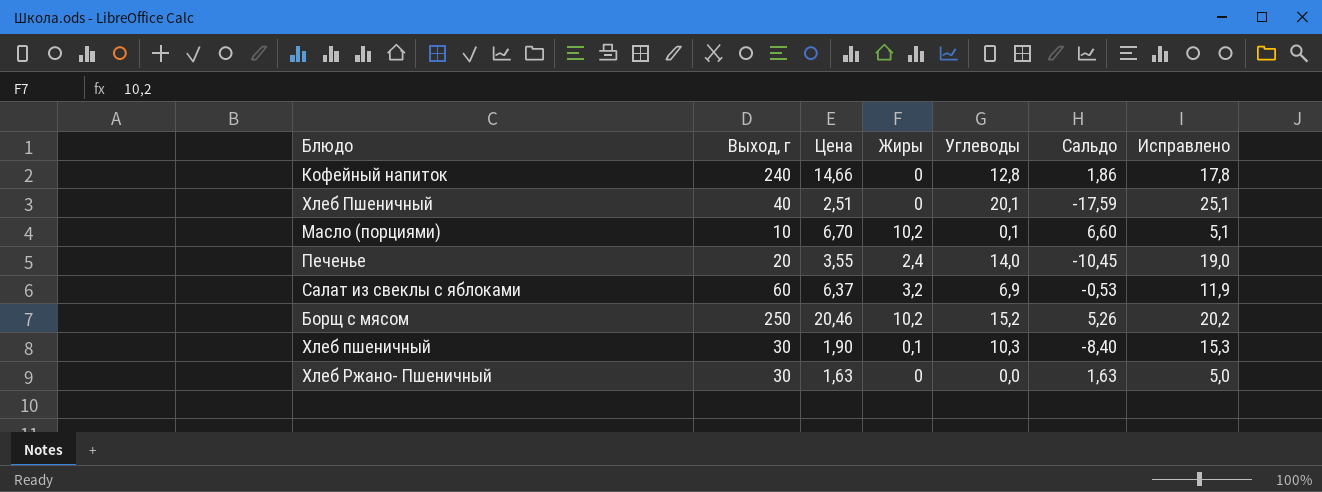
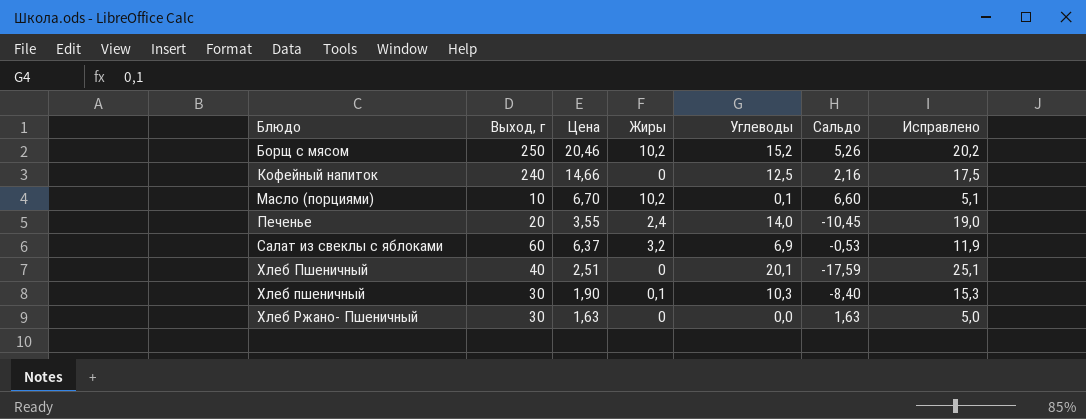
row order: none -> Блюдо ascending
Кофейный напиток | Углеводы: 12,8 -> 12,5
Кофейный напиток | Сальдо: 1,86 -> 2,16
Кофейный напиток | Исправлено: 17,8 -> 17,5

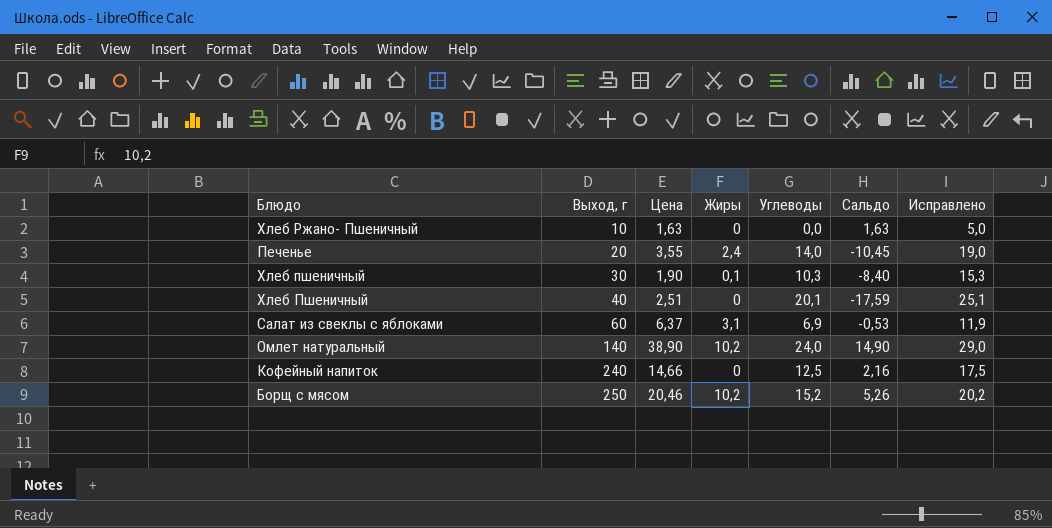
row order: Блюдо ascending -> Выход, г ascending
row Масло (порциями): 10 | 6,70 | 10,2 | 0,1 | 6,60 | 5,1 -> none
Хлеб Ржано- Пшеничный | Выход, г: 30 -> 10
Салат из свеклы с яблоками | Жиры: 3,2 -> 3,1
row Омлет натуральный: none -> 140 | 38,90 | 10,2 | 24,0 | 14,90 | 29,0

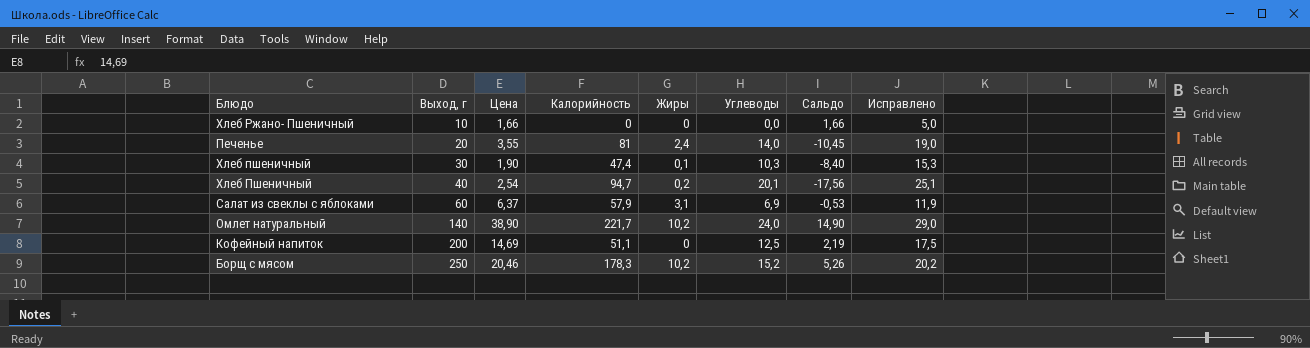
column Калорийность | position: none -> 4
Хлеб Ржано- Пшеничный | Цена: 1,63 -> 1,66
Хлеб Ржано- Пшеничный | Сальдо: 1,63 -> 1,66
Хлеб Пшеничный | Цена: 2,51 -> 2,54
Хлеб Пшеничный | Жиры: 0 -> 0,2
Хлеб Пшеничный | Сальдо: -17,59 -> -17,56
Кофейный напиток | Выход, г: 240 -> 200
Кофейный напиток | Цена: 14,66 -> 14,69
Кофейный напиток | Сальдо: 2,16 -> 2,19

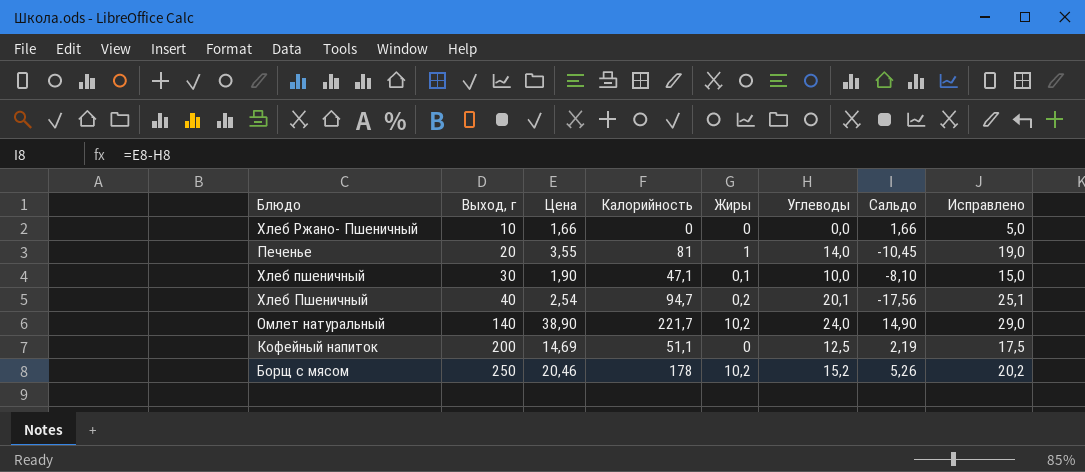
row Салат из свеклы с яблоками: 60 | 6,37 | 57,9 | 3,1 | 6,9 | -0,53 | 11,9 -> none
Печенье | Жиры: 2,4 -> 1
Хлеб пшеничный | Калорийность: 47,4 -> 47,1
Хлеб пшеничный | Углеводы: 10,3 -> 10,0
Хлеб пшеничный | Сальдо: -8,40 -> -8,10
Хлеб пшеничный | Исправлено: 15,3 -> 15,0
Борщ с мясом | Калорийность: 178,3 -> 178

